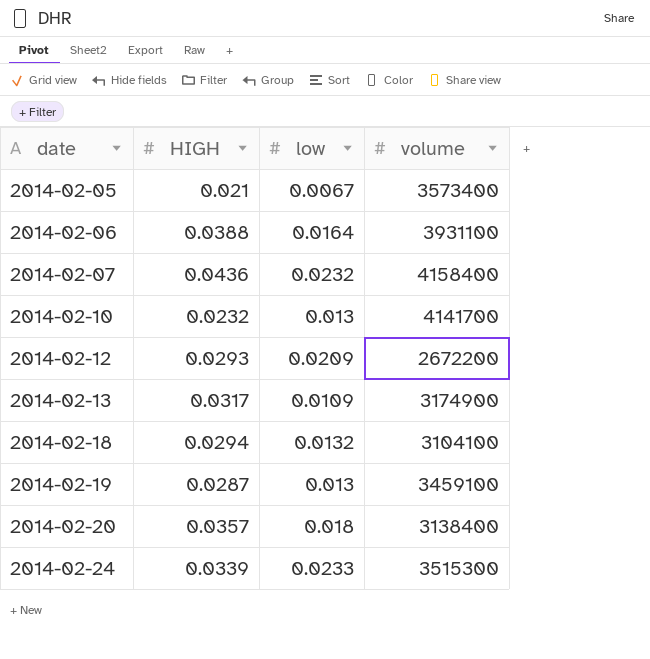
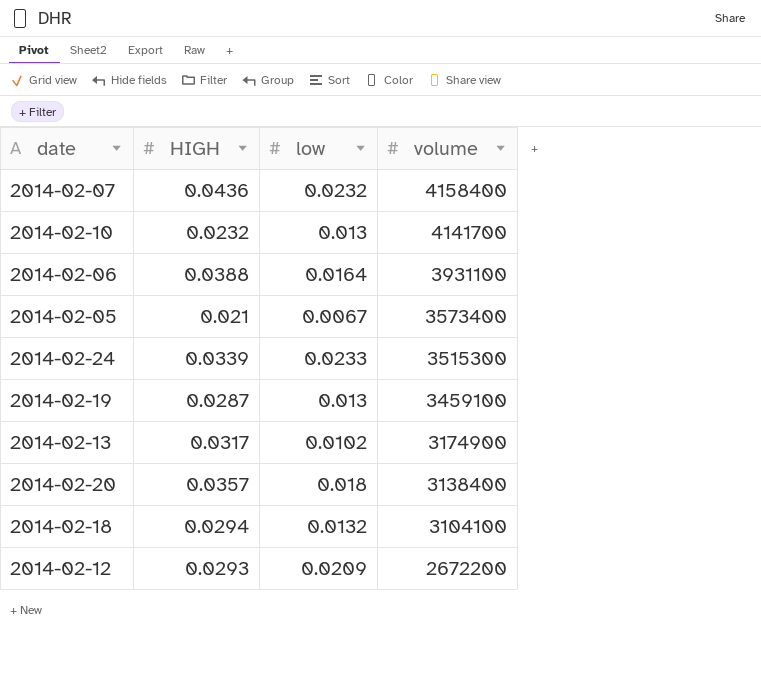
row order: date ascending -> volume descending
2014-02-13 | low: 0.0109 -> 0.0102

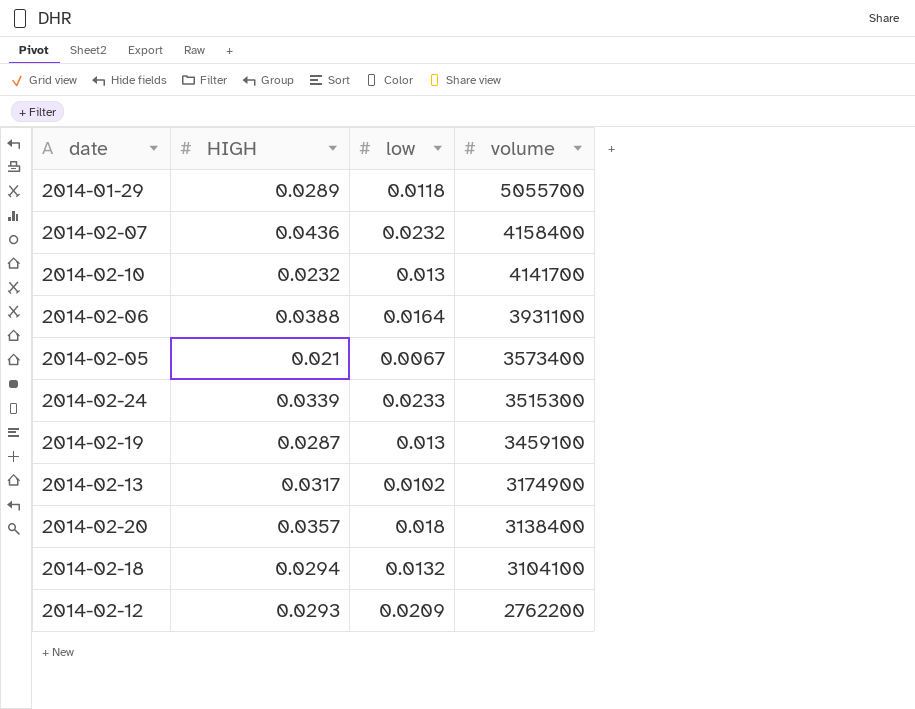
row 2014-01-29: none -> 0.0289 | 0.0118 | 5055700
2014-02-12 | volume: 2672200 -> 2762200

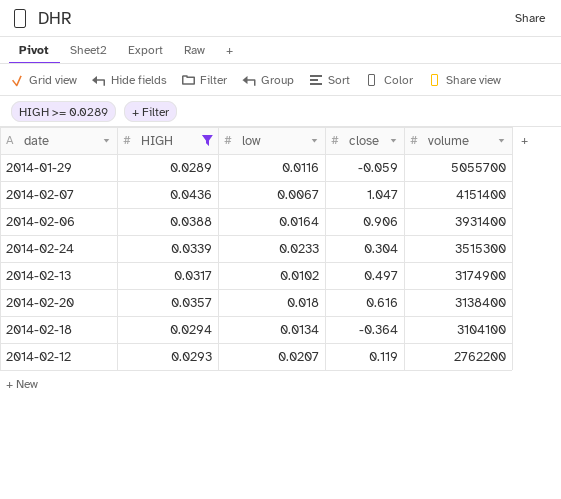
filter: none -> HIGH >= 0.0289
column close | position: none -> 4
2014-01-29 | low: 0.0118 -> 0.0116
2014-02-07 | low: 0.0232 -> 0.0067
2014-02-07 | volume: 4158400 -> 4151400
2014-02-06 | volume: 3931100 -> 3931400
2014-02-18 | low: 0.0132 -> 0.0134
2014-02-12 | low: 0.0209 -> 0.0207

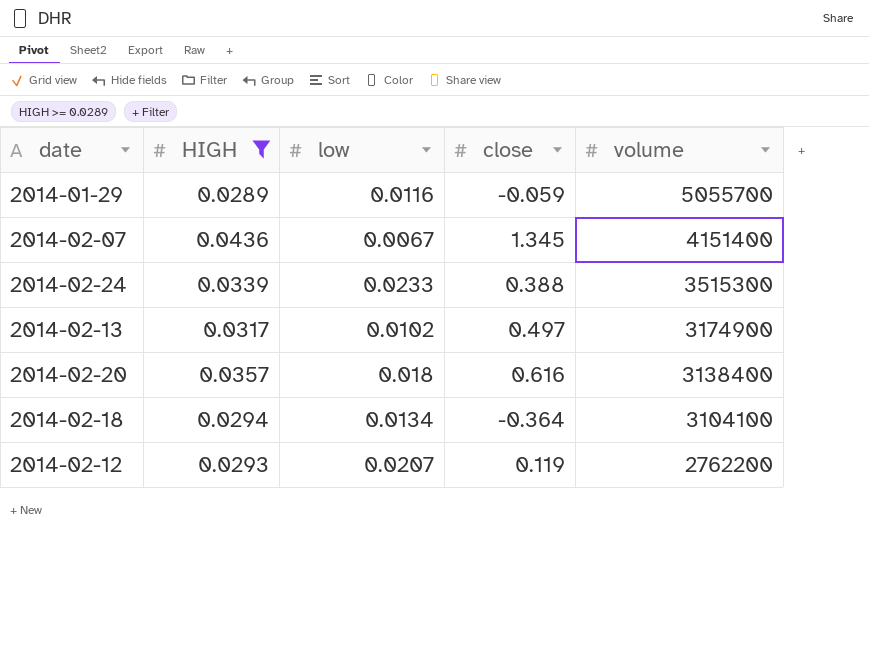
row 2014-02-06: 0.0388 | 0.0164 | 0.906 | 3931400 -> none
2014-02-07 | close: 1.047 -> 1.345
2014-02-24 | close: 0.304 -> 0.388

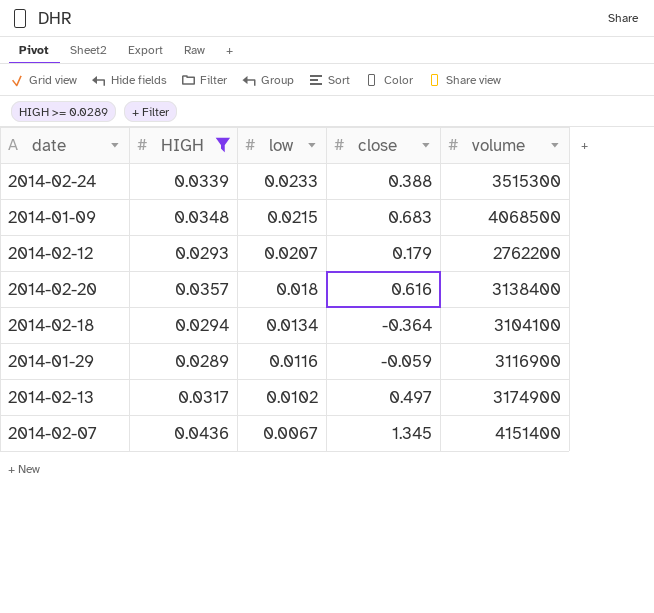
row order: volume descending -> low descending
row 2014-01-09: none -> 0.0348 | 0.0215 | 0.683 | 4068500
2014-02-12 | close: 0.119 -> 0.179
2014-01-29 | volume: 5055700 -> 3116900

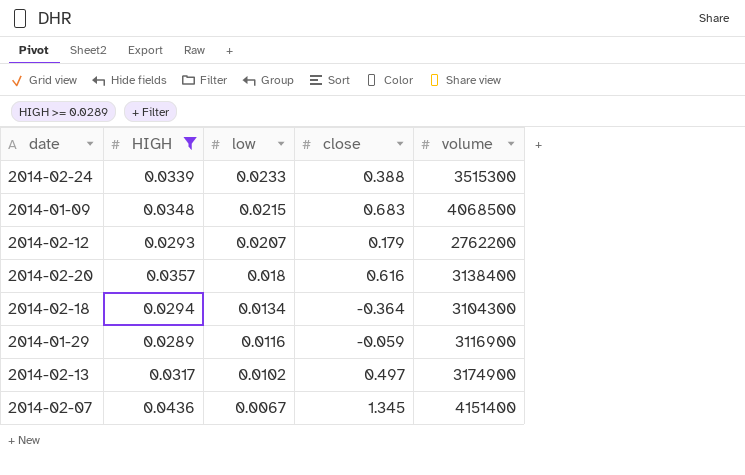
2014-02-18 | volume: 3104100 -> 3104300

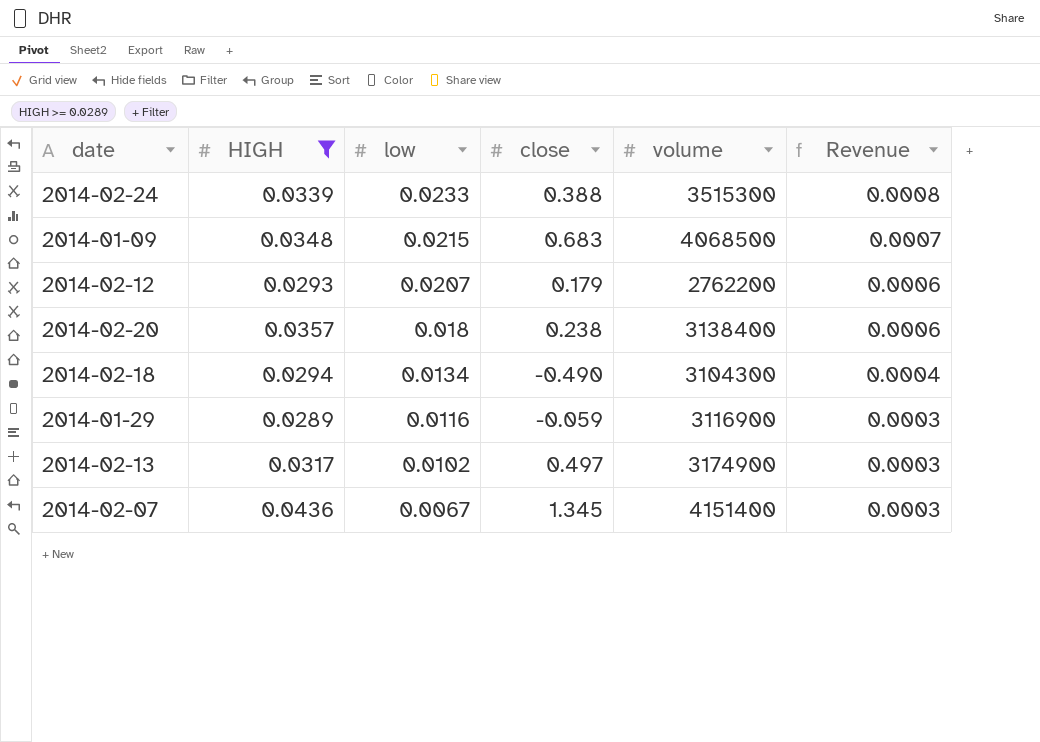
column Revenue | formula: none -> [HIGH] * [low]
2014-02-20 | close: 0.616 -> 0.238
2014-02-18 | close: -0.364 -> -0.490

